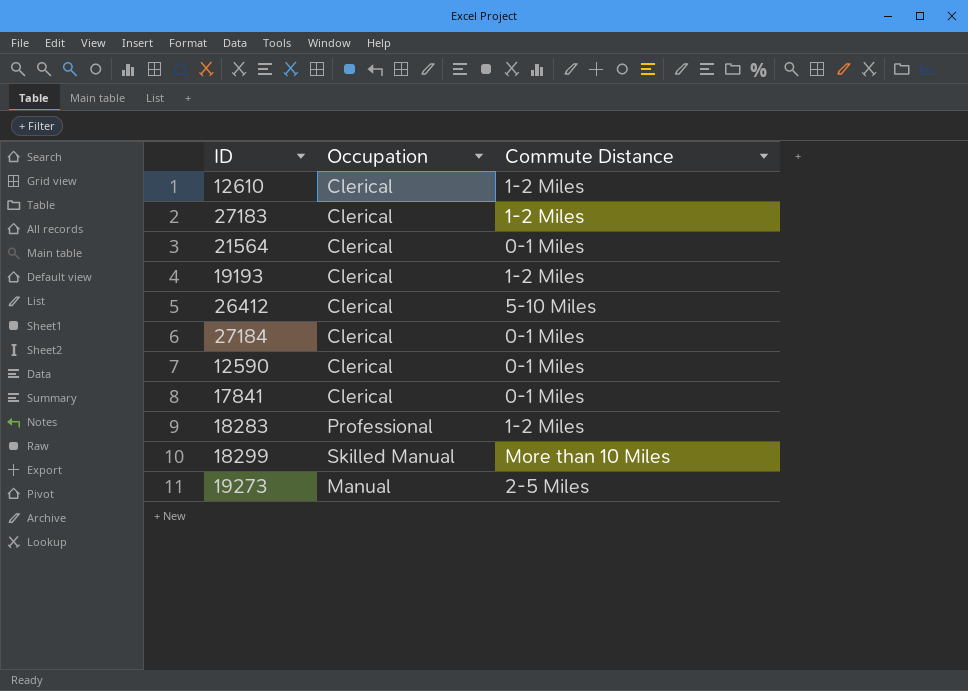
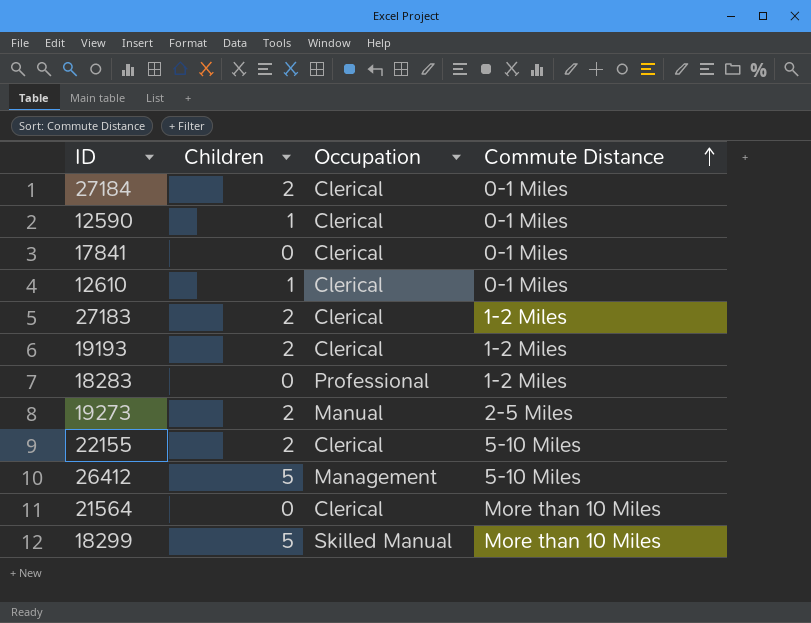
row order: none -> Commute Distance ascending
column Children | position: none -> 2
12610 | Commute Distance: 1-2 Miles -> 0-1 Miles
row 22155: none -> 2 | Clerical | 5-10 Miles
26412 | Occupation: Clerical -> Management
21564 | Commute Distance: 0-1 Miles -> More than 10 Miles

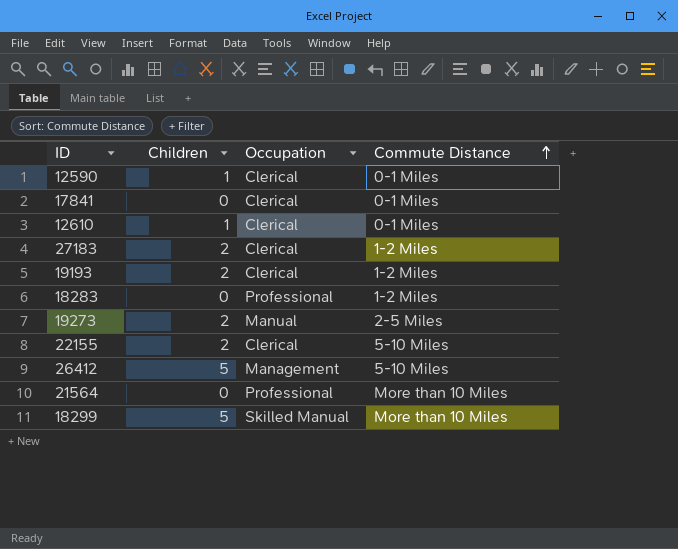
row 27184: 2 | Clerical | 0-1 Miles -> none
21564 | Occupation: Clerical -> Professional

